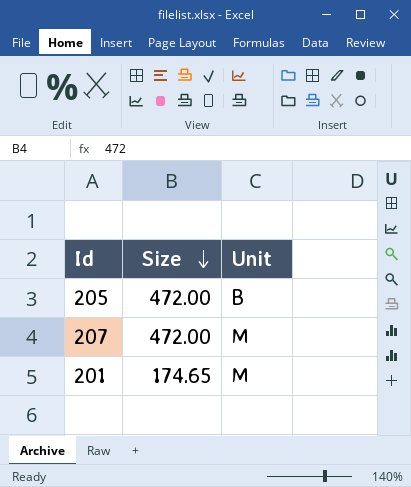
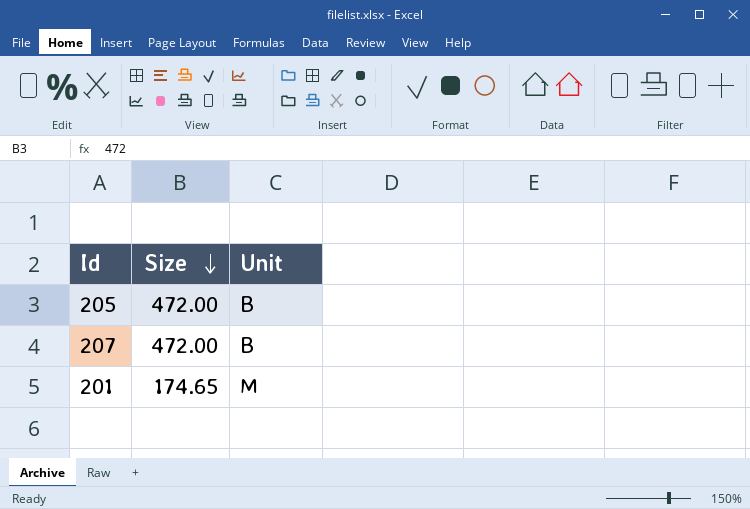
207 | Unit: M -> B

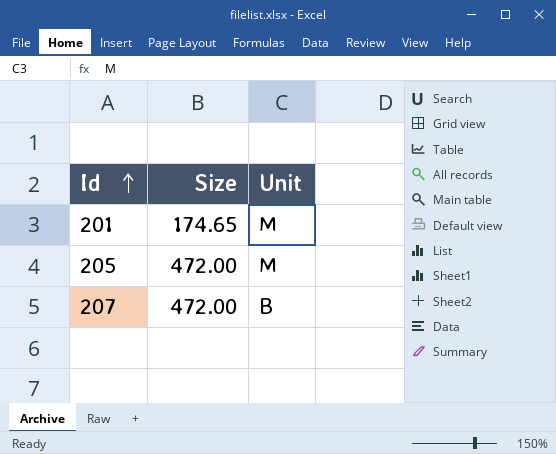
row order: Size descending -> Id ascending
205 | Unit: B -> M

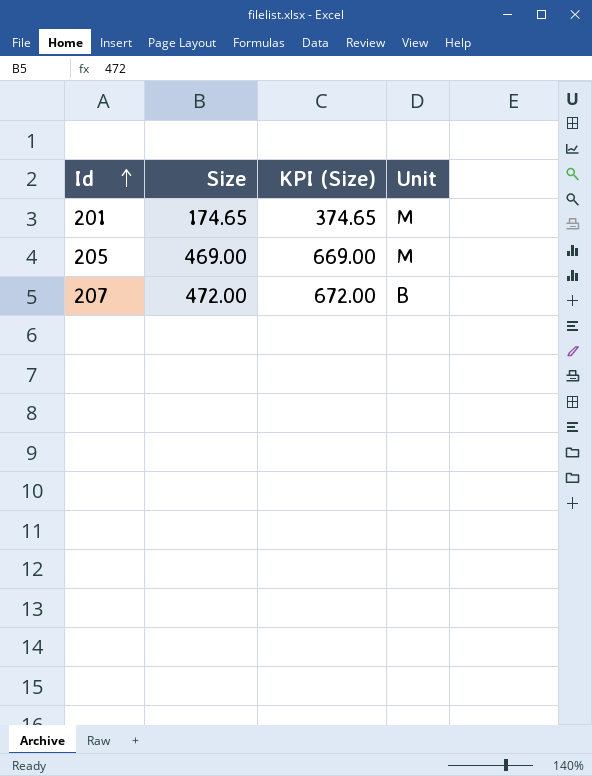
column KPI (Size) | formula: none -> [Size] + 200
205 | Size: 472.00 -> 469.00

